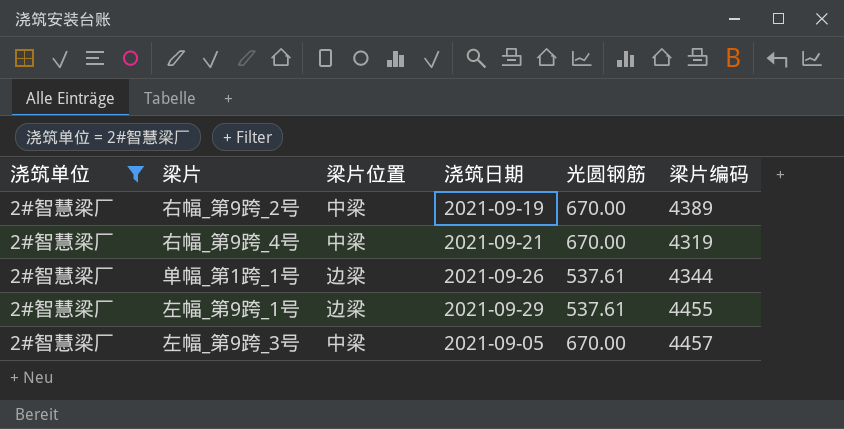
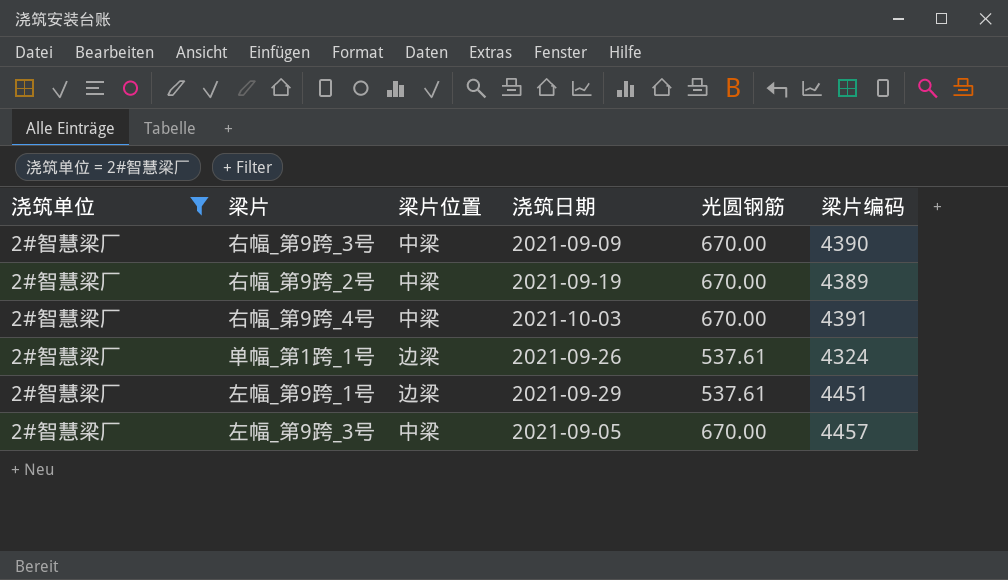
row 右幅_第9跨_3号: none -> 2#智慧梁厂 | 中梁 | 2021-09-09 | 670.00 | 4390
右幅_第9跨_4号 | 浇筑日期: 2021-09-21 -> 2021-10-03
右幅_第9跨_4号 | 梁片编码: 4319 -> 4391
单幅_第1跨_1号 | 梁片编码: 4344 -> 4324
左幅_第9跨_1号 | 梁片编码: 4455 -> 4451

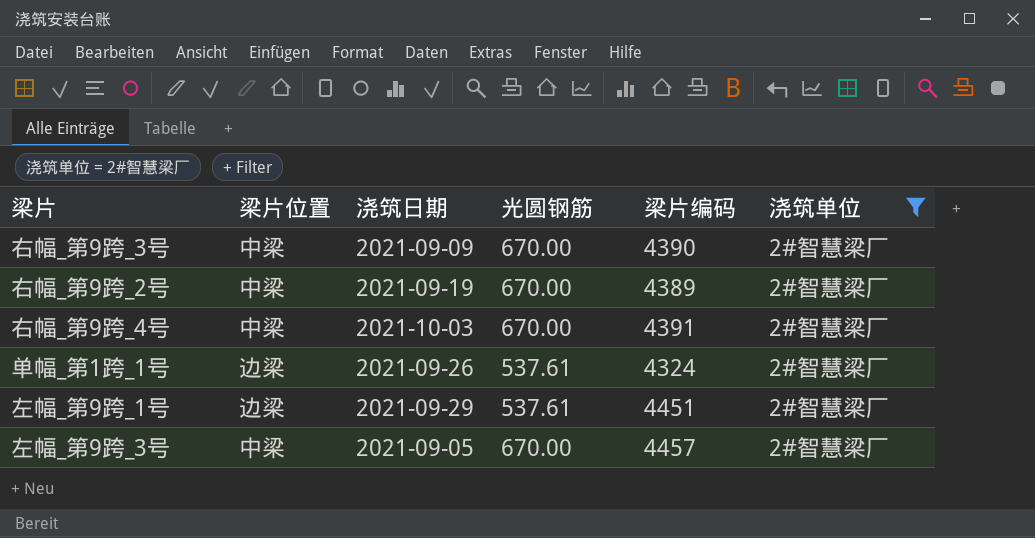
column 浇筑单位 | position: 1 -> 6

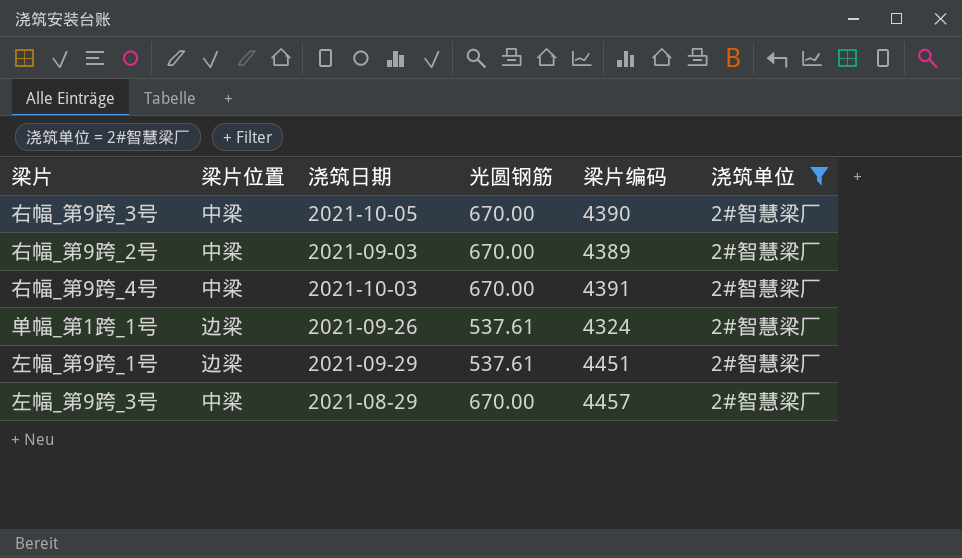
右幅_第9跨_3号 | 浇筑日期: 2021-09-09 -> 2021-10-05
右幅_第9跨_2号 | 浇筑日期: 2021-09-19 -> 2021-09-03
左幅_第9跨_3号 | 浇筑日期: 2021-09-05 -> 2021-08-29

